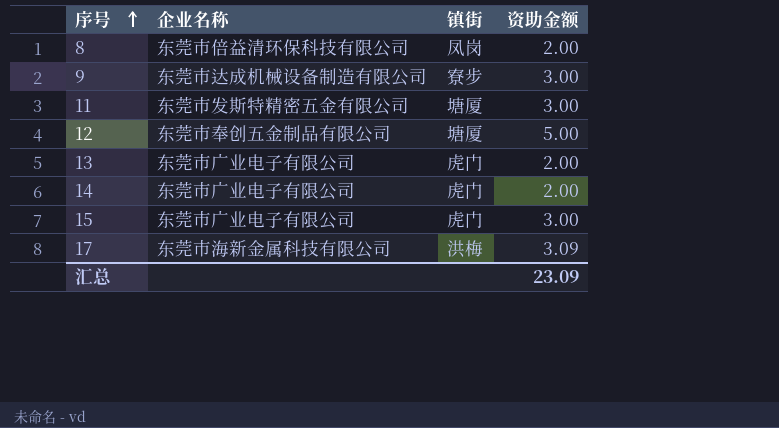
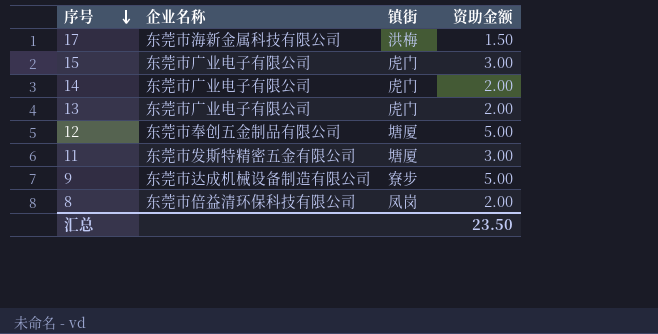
row order: 序号 ascending -> 序号 descending
17 | 资助金额: 3.09 -> 1.50
9 | 资助金额: 3.00 -> 5.00
汇总 | 资助金额: 23.09 -> 23.50

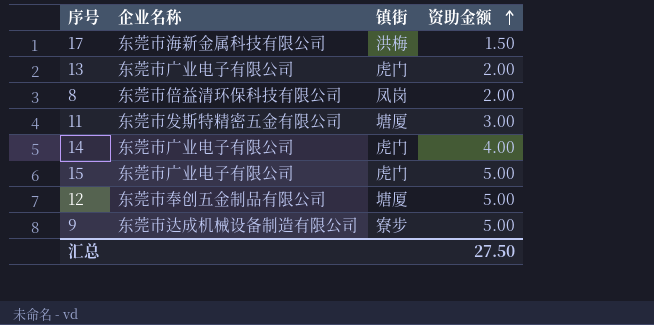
row order: 序号 descending -> 资助金额 ascending
14 | 资助金额: 2.00 -> 4.00
15 | 资助金额: 3.00 -> 5.00
汇总 | 资助金额: 23.50 -> 27.50

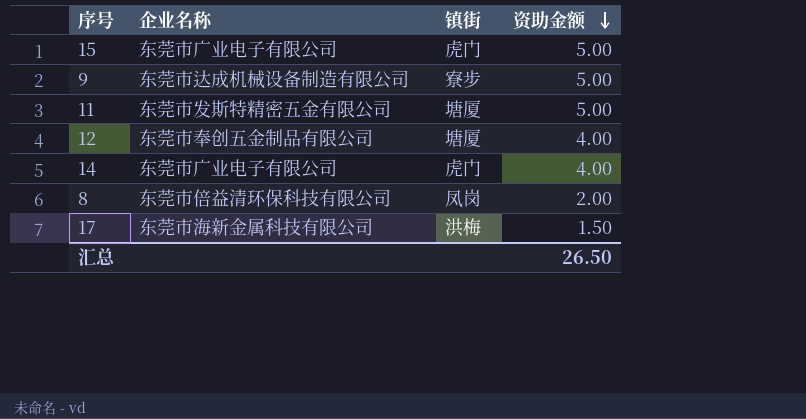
row order: 资助金额 ascending -> 资助金额 descending
row 13: 东莞市广业电子有限公司 | 虎门 | 2.00 -> none
11 | 资助金额: 3.00 -> 5.00
12 | 资助金额: 5.00 -> 4.00
汇总 | 资助金额: 27.50 -> 26.50

